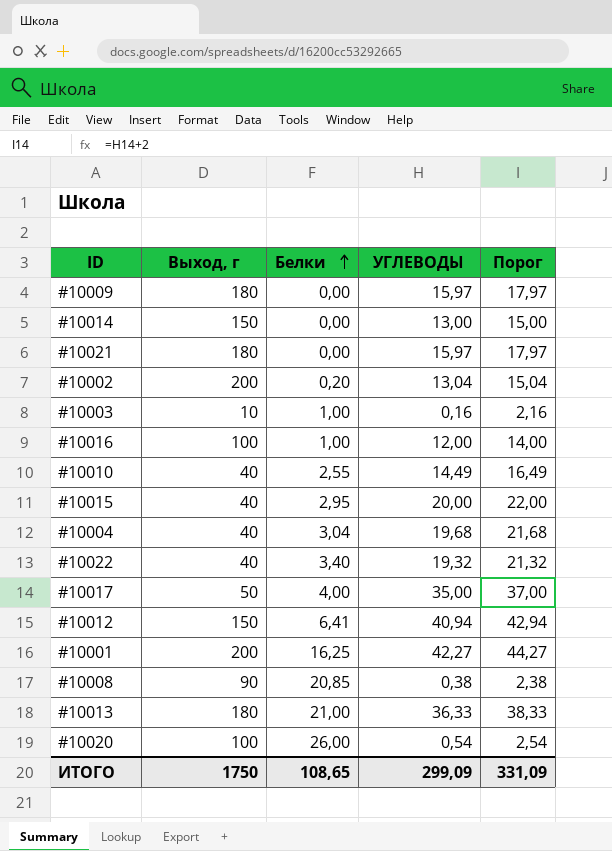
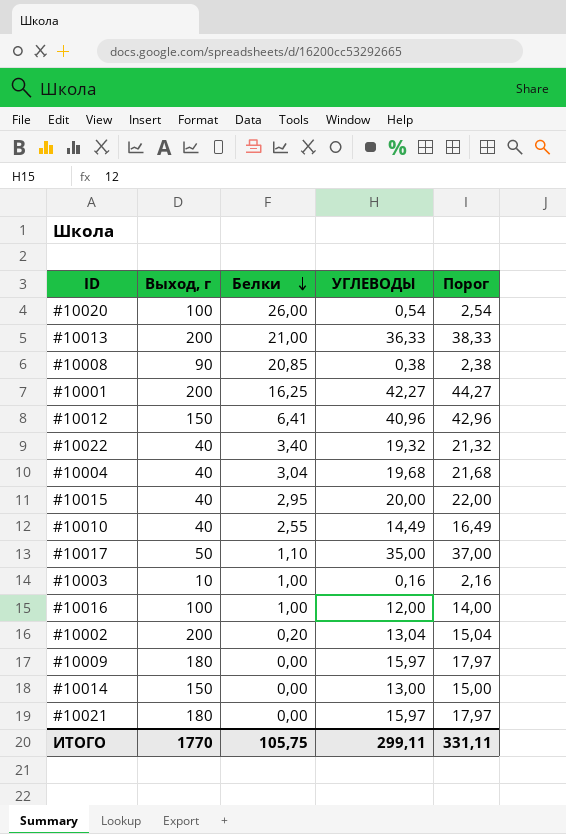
row order: Белки ascending -> Белки descending
#10013 | Выход, г: 180 -> 200
#10012 | УГЛЕВОДЫ: 40,94 -> 40,96
#10012 | Порог: 42,94 -> 42,96
#10017 | Белки: 4,00 -> 1,10
ИТОГО | Выход, г: 1750 -> 1770
ИТОГО | Белки: 108,65 -> 105,75
ИТОГО | УГЛЕВОДЫ: 299,09 -> 299,11
ИТОГО | Порог: 331,09 -> 331,11

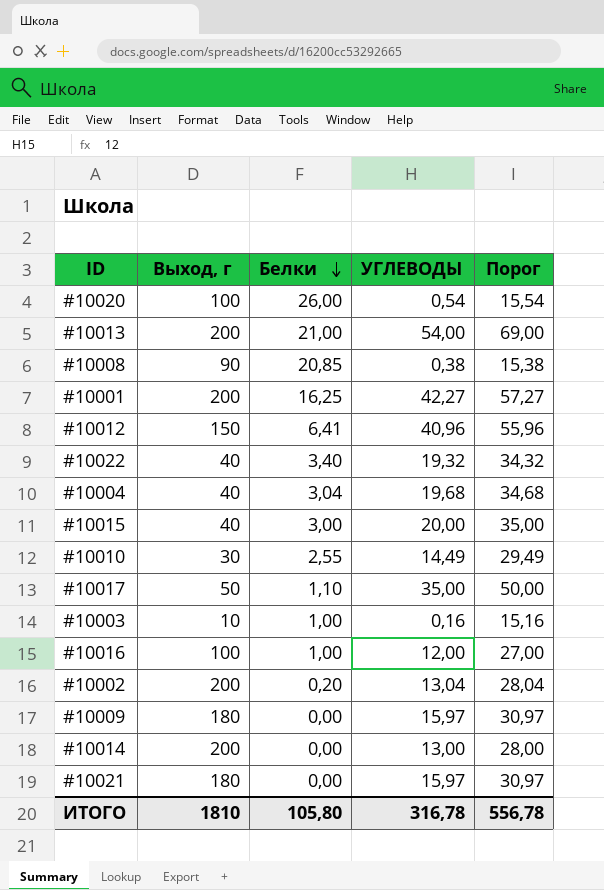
column Порог | formula: [УГЛЕВОДЫ] + 2 -> [УГЛЕВОДЫ] + 15
#10013 | УГЛЕВОДЫ: 36,33 -> 54,00
#10015 | Белки: 2,95 -> 3,00
#10010 | Выход, г: 40 -> 30
#10014 | Выход, г: 150 -> 200
ИТОГО | Выход, г: 1770 -> 1810
ИТОГО | Белки: 105,75 -> 105,80
ИТОГО | УГЛЕВОДЫ: 299,11 -> 316,78
ИТОГО | Порог: 331,11 -> 556,78

